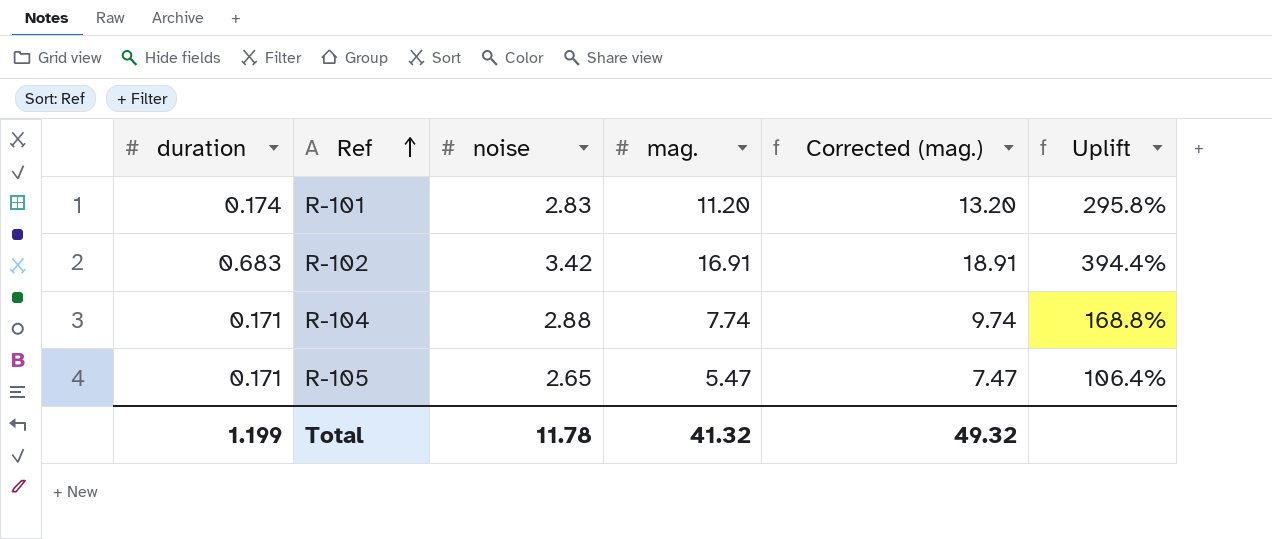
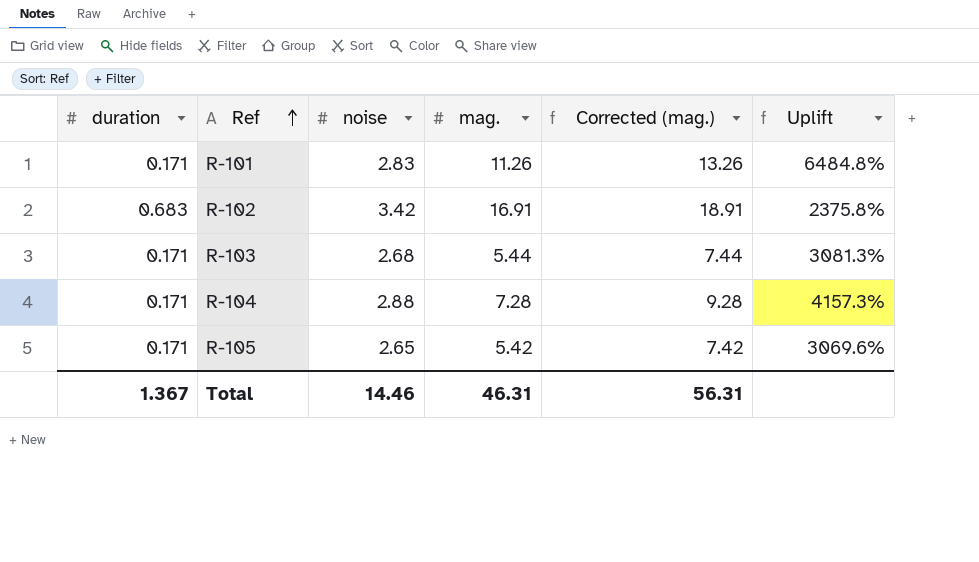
column Uplift | formula: ([mag.] - [noise]) / [noise] -> ([mag.] - [duration]) / [duration]
R-101 | duration: 0.174 -> 0.171
R-101 | mag.: 11.20 -> 11.26
R-101 | Corrected (mag.): 13.20 -> 13.26
row R-103: none -> 0.171 | 2.68 | 5.44 | 7.44 | 3081.3%
R-104 | mag.: 7.74 -> 7.28
R-104 | Corrected (mag.): 9.74 -> 9.28
R-105 | mag.: 5.47 -> 5.42
R-105 | Corrected (mag.): 7.47 -> 7.42
Total | duration: 1.199 -> 1.367
Total | noise: 11.78 -> 14.46
Total | mag.: 41.32 -> 46.31
Total | Corrected (mag.): 49.32 -> 56.31

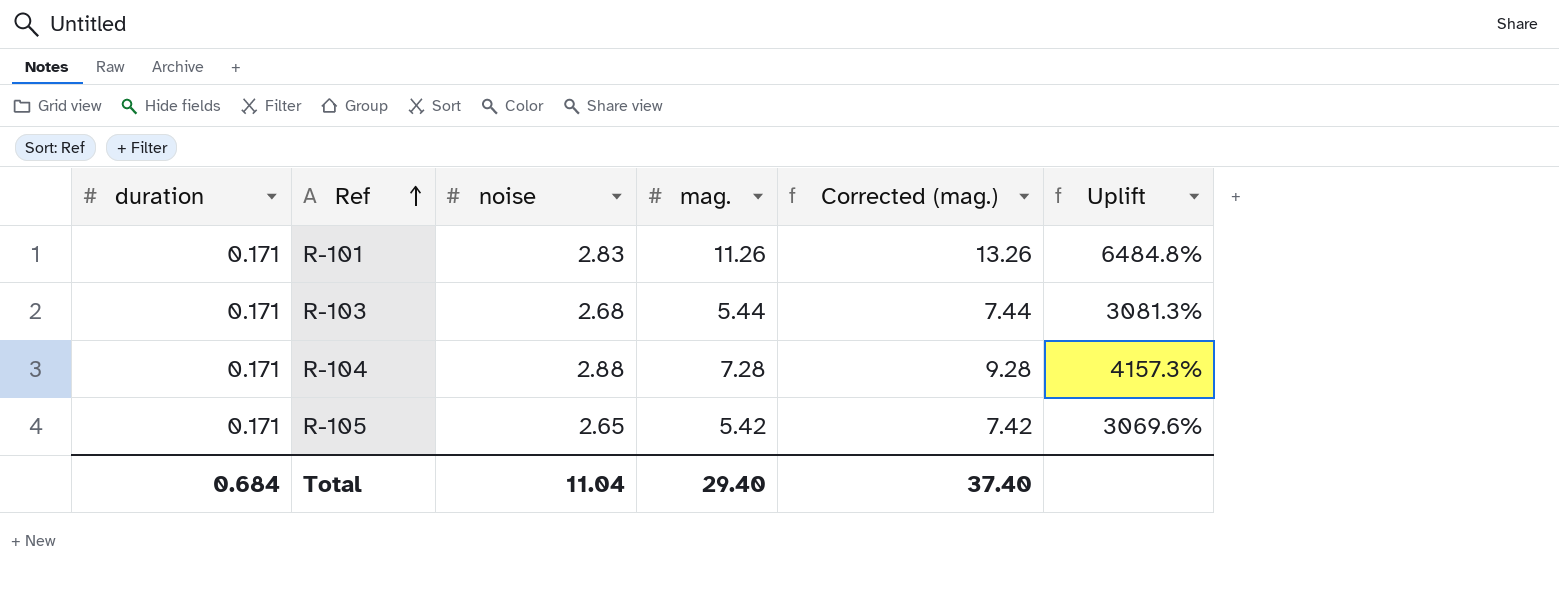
row R-102: 0.683 | 3.42 | 16.91 | 18.91 | 2375.8% -> none
Total | duration: 1.367 -> 0.684
Total | noise: 14.46 -> 11.04
Total | mag.: 46.31 -> 29.40
Total | Corrected (mag.): 56.31 -> 37.40

